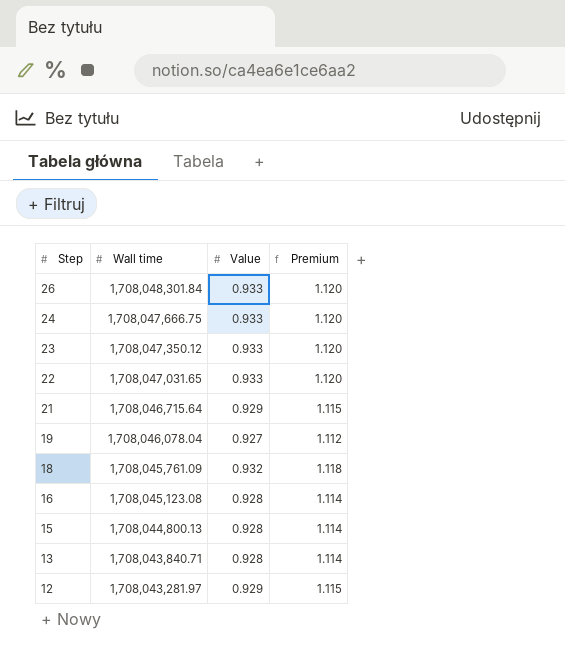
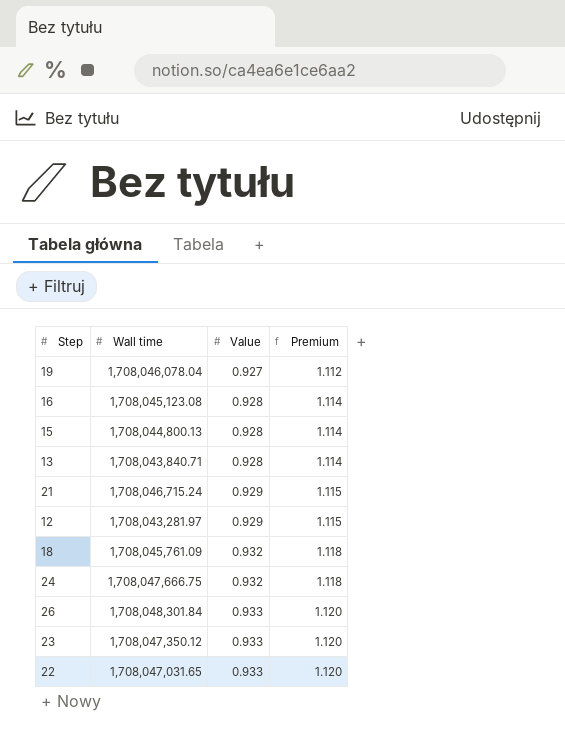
row order: Step descending -> Value ascending
21 | Wall time: 1,708,046,715.64 -> 1,708,046,715.24
24 | Value: 0.933 -> 0.932
24 | Premium: 1.120 -> 1.118

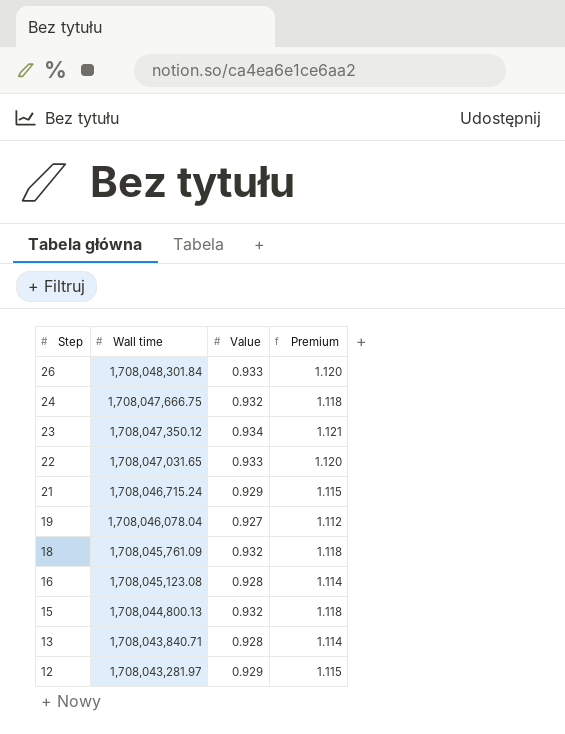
row order: Value ascending -> Step descending
23 | Value: 0.933 -> 0.934
23 | Premium: 1.120 -> 1.121
15 | Value: 0.928 -> 0.932
15 | Premium: 1.114 -> 1.118

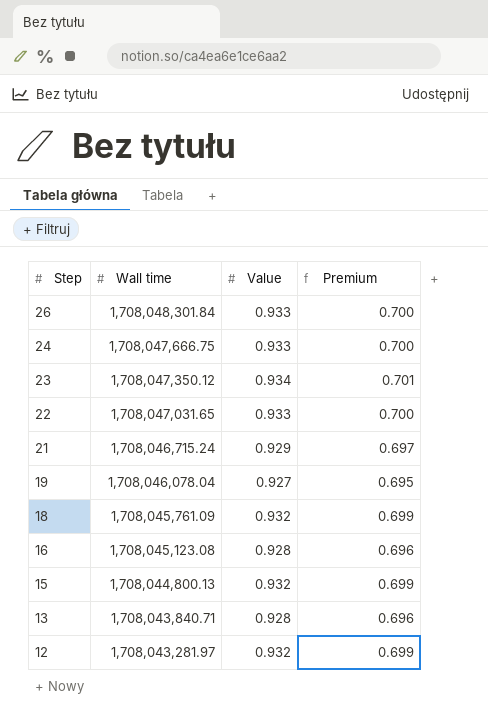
column Premium | formula: [Value] * 1.2 -> [Value] * 0.75
24 | Value: 0.932 -> 0.933
12 | Value: 0.929 -> 0.932

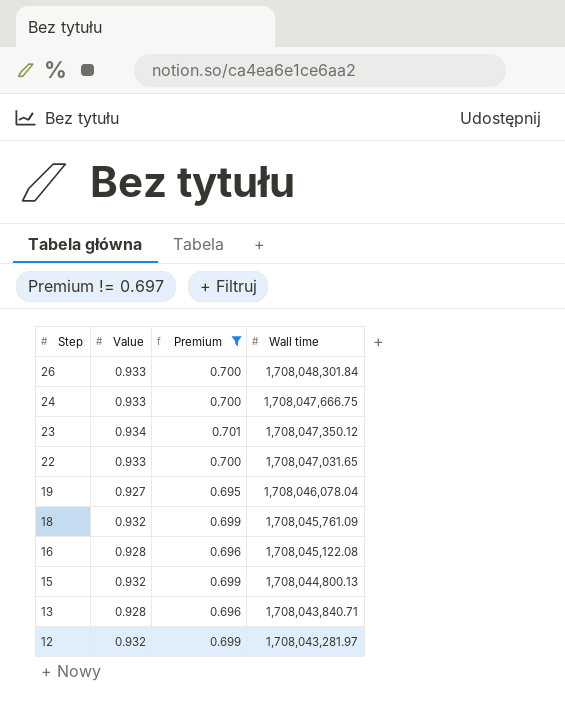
filter: none -> Premium != 0.697
column Wall time | position: 2 -> 4
16 | Wall time: 1,708,045,123.08 -> 1,708,045,122.08

